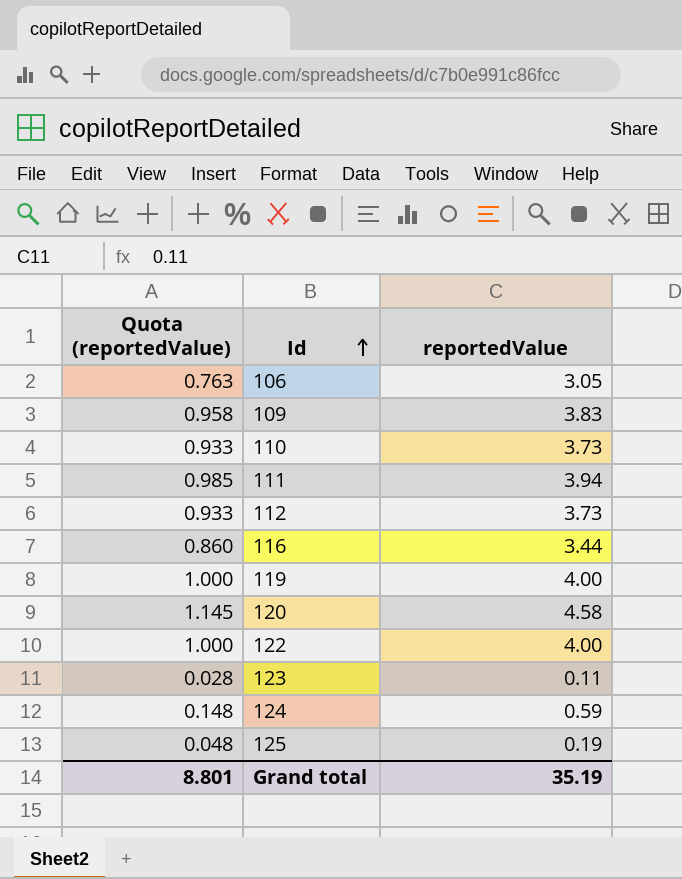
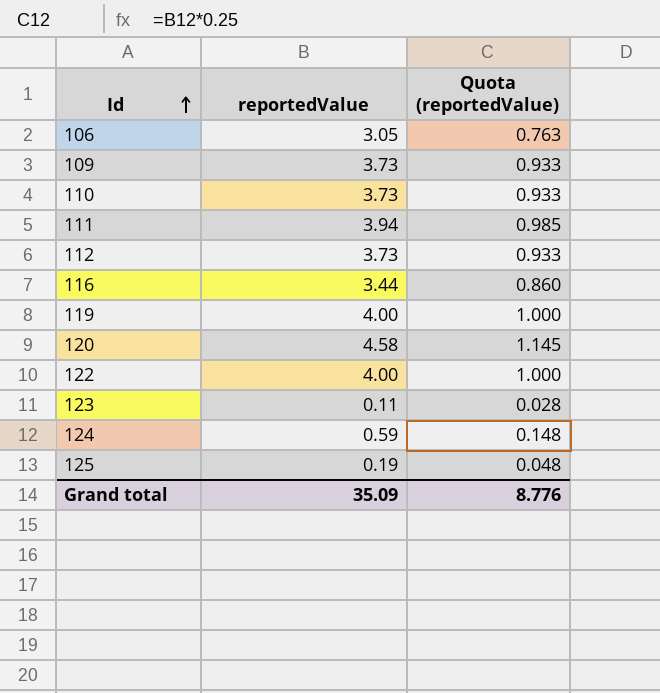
column Quota (reportedValue) | position: 1 -> 3
109 | reportedValue: 3.83 -> 3.73
109 | Quota (reportedValue): 0.958 -> 0.933
Grand total | reportedValue: 35.19 -> 35.09
Grand total | Quota (reportedValue): 8.801 -> 8.776

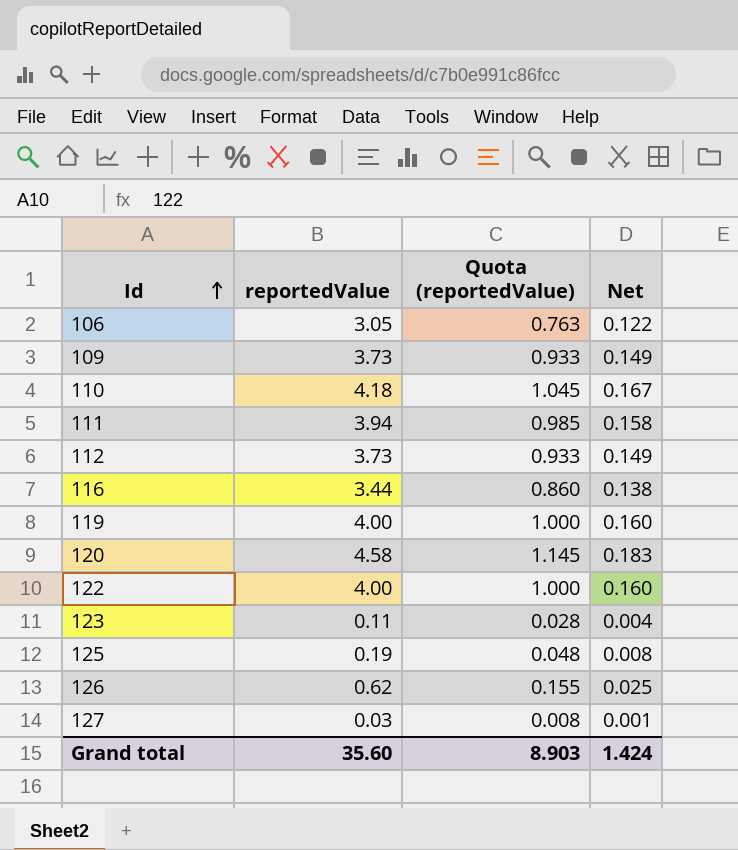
column Net | formula: none -> [reportedValue] * 0.04
row 124: 0.59 | 0.148 -> none
110 | reportedValue: 3.73 -> 4.18
110 | Quota (reportedValue): 0.933 -> 1.045
row 126: none -> 0.62 | 0.155 | 0.025
row 127: none -> 0.03 | 0.008 | 0.001
Grand total | reportedValue: 35.09 -> 35.60
Grand total | Quota (reportedValue): 8.776 -> 8.903

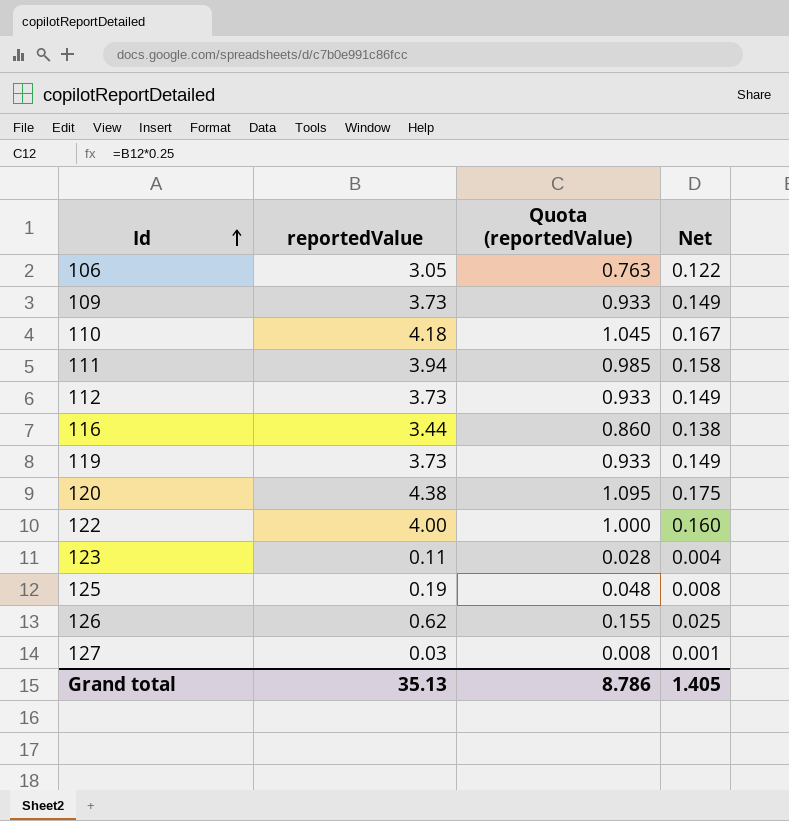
119 | reportedValue: 4.00 -> 3.73
119 | Quota (reportedValue): 1.000 -> 0.933
119 | Net: 0.160 -> 0.149
120 | reportedValue: 4.58 -> 4.38
120 | Quota (reportedValue): 1.145 -> 1.095
120 | Net: 0.183 -> 0.175
Grand total | reportedValue: 35.60 -> 35.13
Grand total | Quota (reportedValue): 8.903 -> 8.786
Grand total | Net: 1.424 -> 1.405

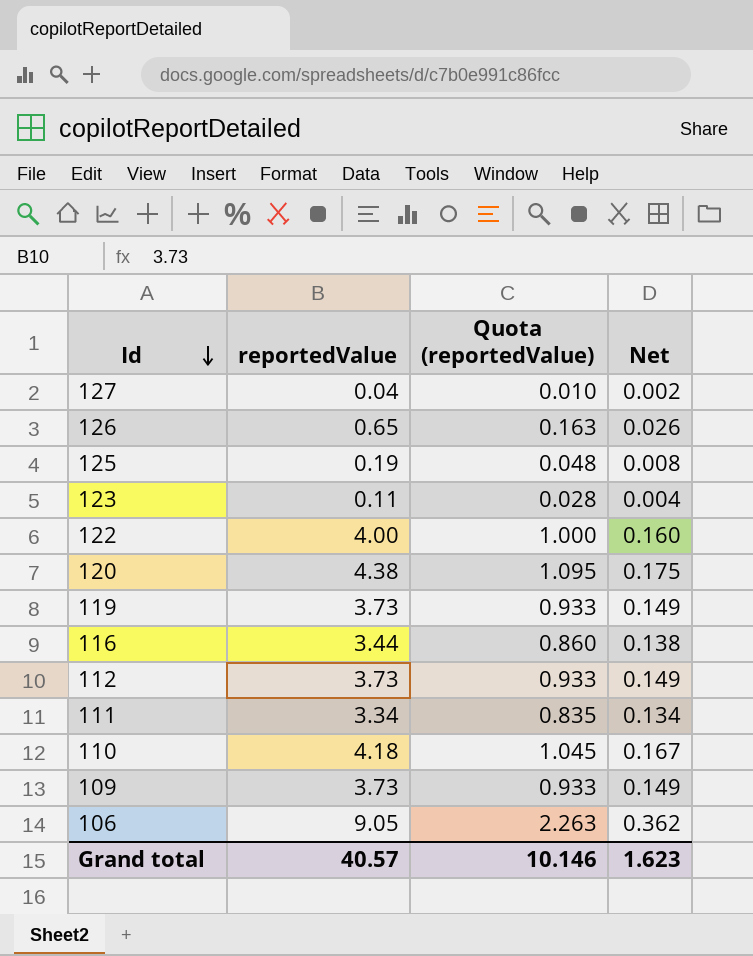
row order: Id ascending -> Id descending
127 | reportedValue: 0.03 -> 0.04
127 | Quota (reportedValue): 0.008 -> 0.010
127 | Net: 0.001 -> 0.002
126 | reportedValue: 0.62 -> 0.65
126 | Quota (reportedValue): 0.155 -> 0.163
126 | Net: 0.025 -> 0.026
111 | reportedValue: 3.94 -> 3.34
111 | Quota (reportedValue): 0.985 -> 0.835
111 | Net: 0.158 -> 0.134
106 | reportedValue: 3.05 -> 9.05
106 | Quota (reportedValue): 0.763 -> 2.263
106 | Net: 0.122 -> 0.362
Grand total | reportedValue: 35.13 -> 40.57
Grand total | Quota (reportedValue): 8.786 -> 10.146
Grand total | Net: 1.405 -> 1.623

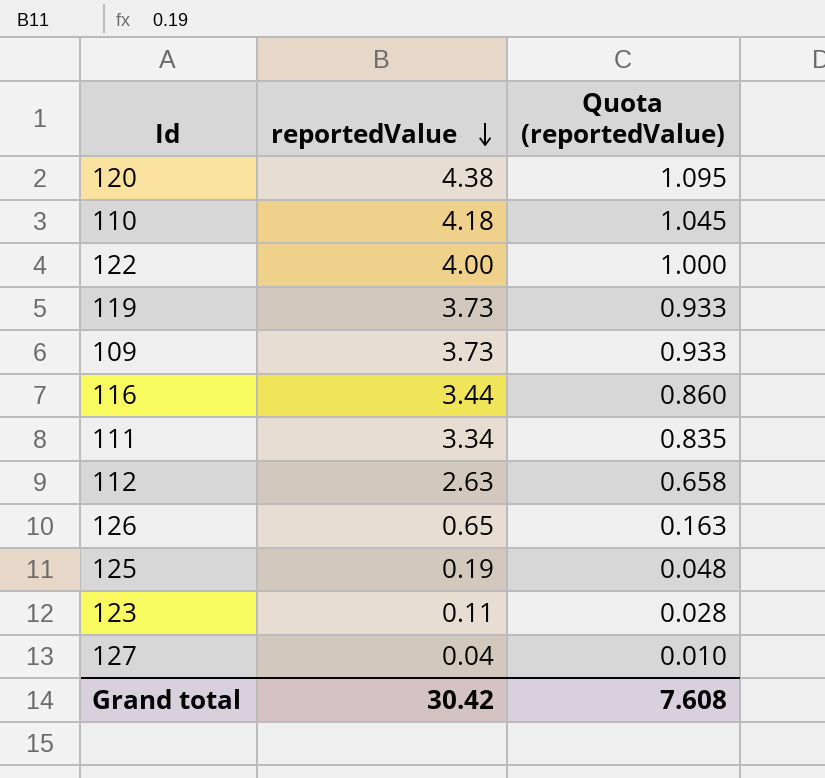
row order: Id descending -> reportedValue descending
column Net | formula: [reportedValue] * 0.04 -> none
row 106: 9.05 | 2.263 | 0.362 -> none
112 | reportedValue: 3.73 -> 2.63
112 | Quota (reportedValue): 0.933 -> 0.658
Grand total | reportedValue: 40.57 -> 30.42
Grand total | Quota (reportedValue): 10.146 -> 7.608

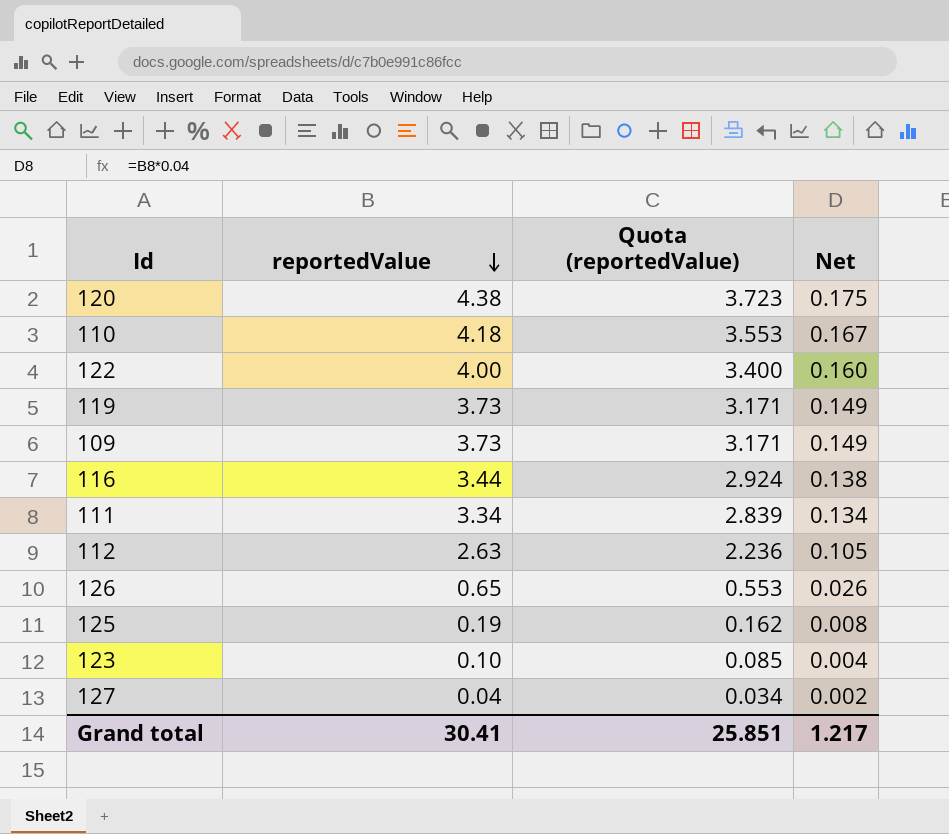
column Quota (reportedValue) | formula: [reportedValue] * 0.25 -> [reportedValue] * 0.85
column Net | formula: none -> [reportedValue] * 0.04
123 | reportedValue: 0.11 -> 0.10
Grand total | reportedValue: 30.42 -> 30.41
Grand total | Quota (reportedValue): 7.608 -> 25.851

